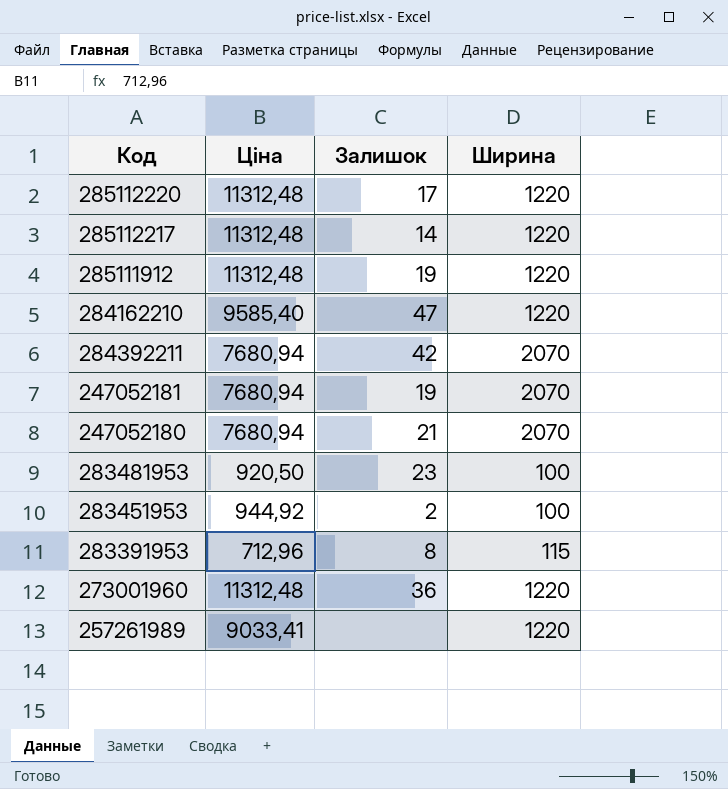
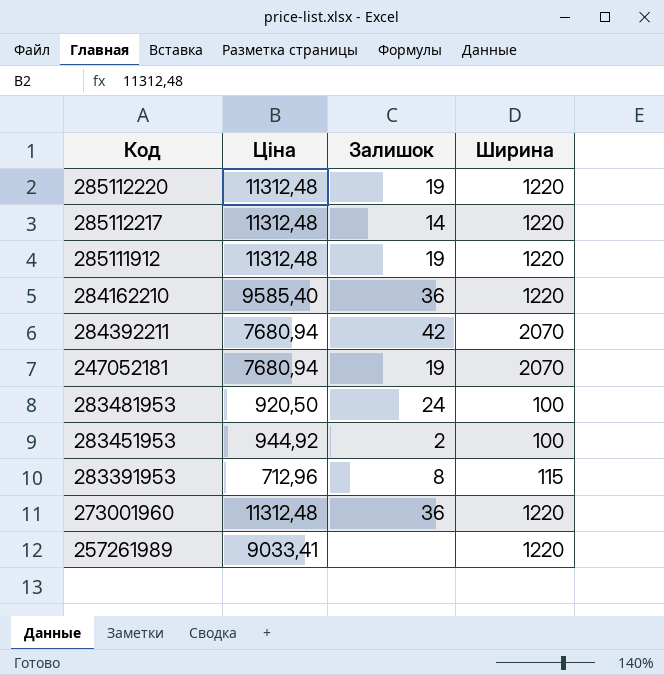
row 247052180: 7680,94 | 21 | 2070 -> none
285112220 | Залишок: 17 -> 19
284162210 | Залишок: 47 -> 36
283481953 | Залишок: 23 -> 24

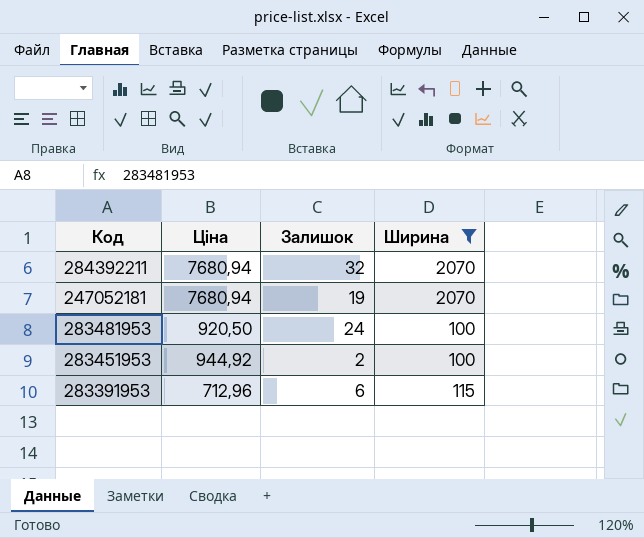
filter: none -> Ширина != 1220
284392211 | Залишок: 42 -> 32
283391953 | Залишок: 8 -> 6

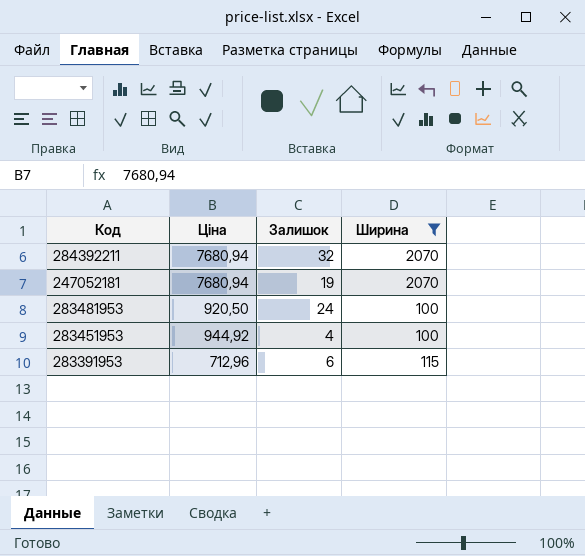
283451953 | Залишок: 2 -> 4

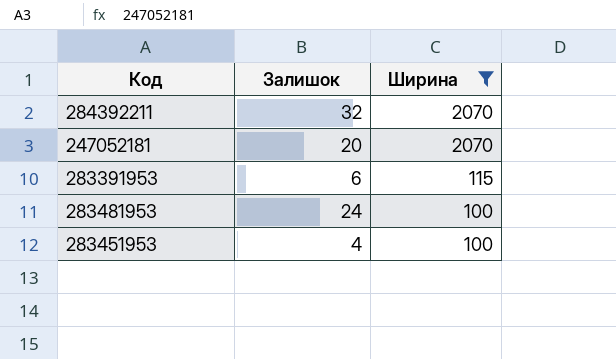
row order: none -> Ширина descending
column Ціна | position: 2 -> none
247052181 | Залишок: 19 -> 20

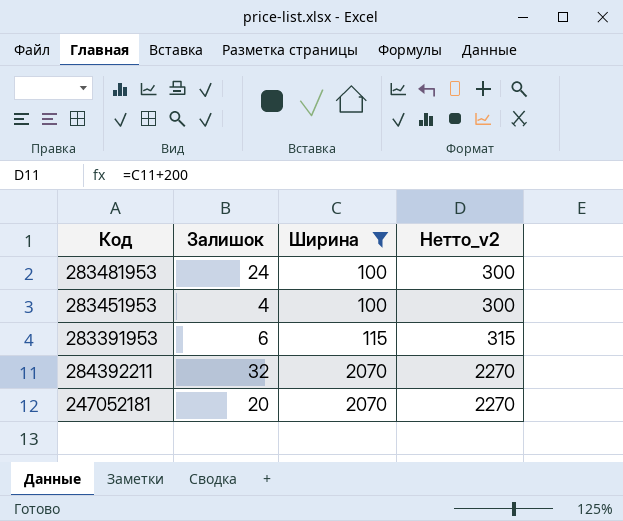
row order: Ширина descending -> Ширина ascending
column Нетто_v2 | formula: none -> [Ширина] + 200

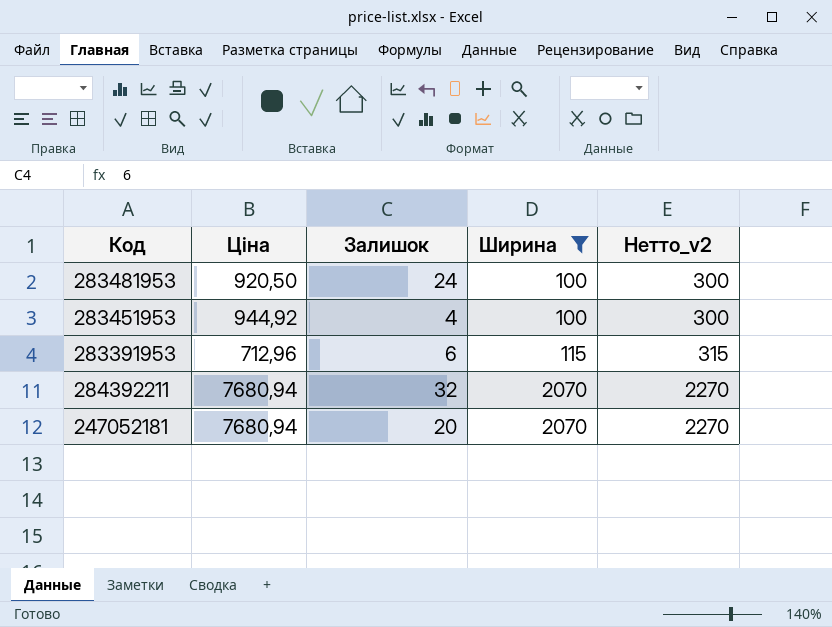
column Ціна | position: none -> 2

